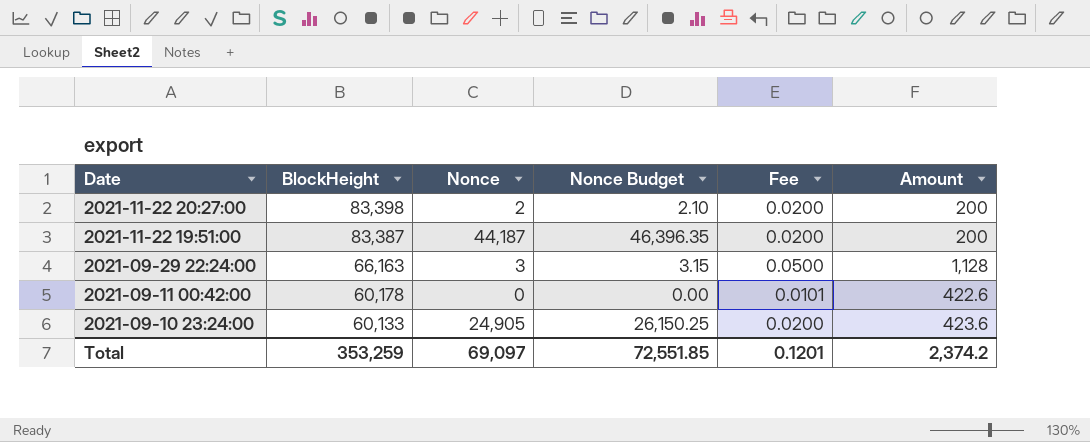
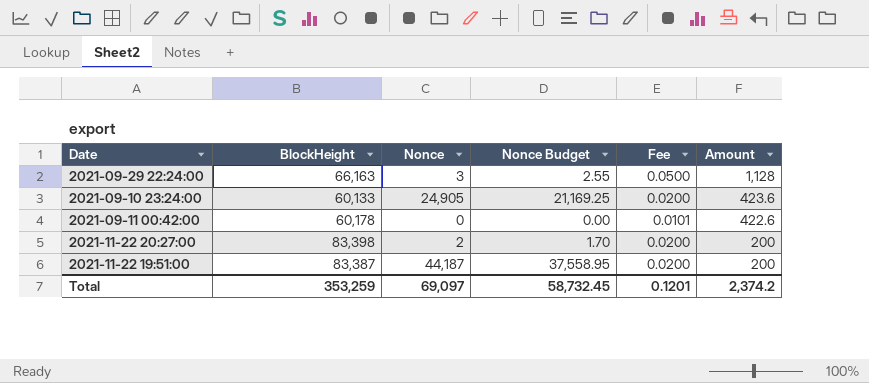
row order: Date descending -> Amount descending
column Nonce Budget | formula: [Nonce] * 1.05 -> [Nonce] * 0.85
Total | Nonce Budget: 72,551.85 -> 58,732.45

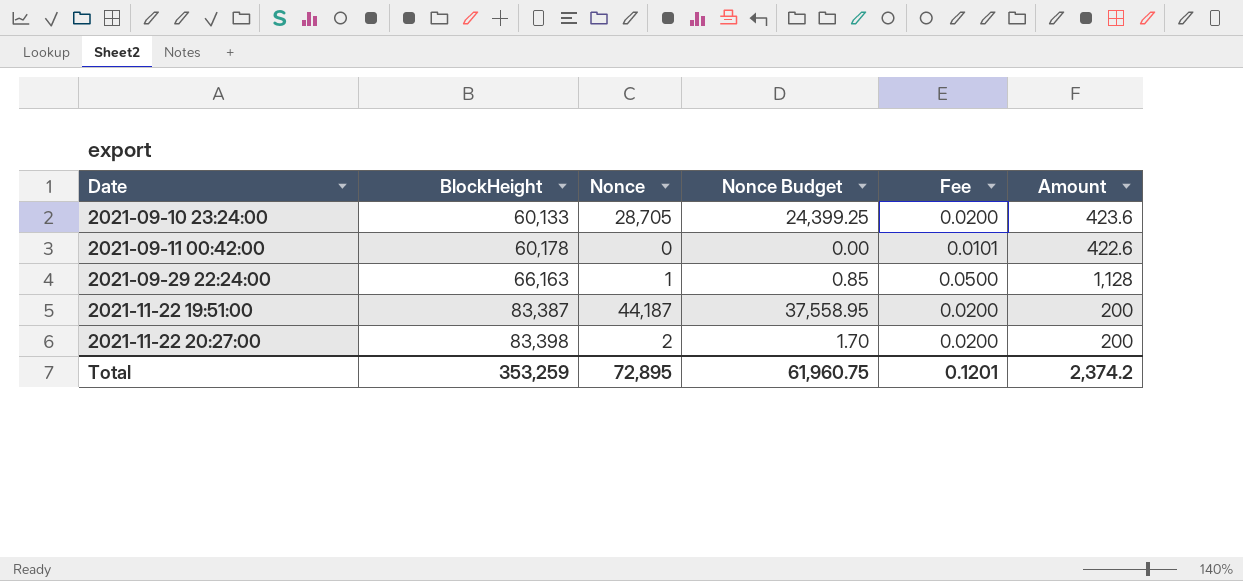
row order: Amount descending -> Date ascending
2021-09-10 23:24:00 | Nonce: 24,905 -> 28,705
2021-09-10 23:24:00 | Nonce Budget: 21,169.25 -> 24,399.25
2021-09-29 22:24:00 | Nonce: 3 -> 1
2021-09-29 22:24:00 | Nonce Budget: 2.55 -> 0.85
Total | Nonce: 69,097 -> 72,895
Total | Nonce Budget: 58,732.45 -> 61,960.75

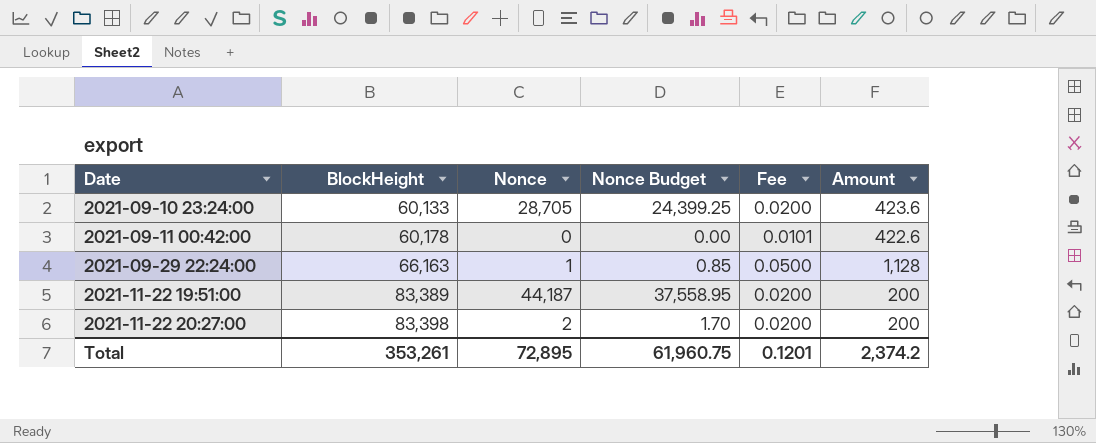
2021-11-22 19:51:00 | BlockHeight: 83,387 -> 83,389
Total | BlockHeight: 353,259 -> 353,261

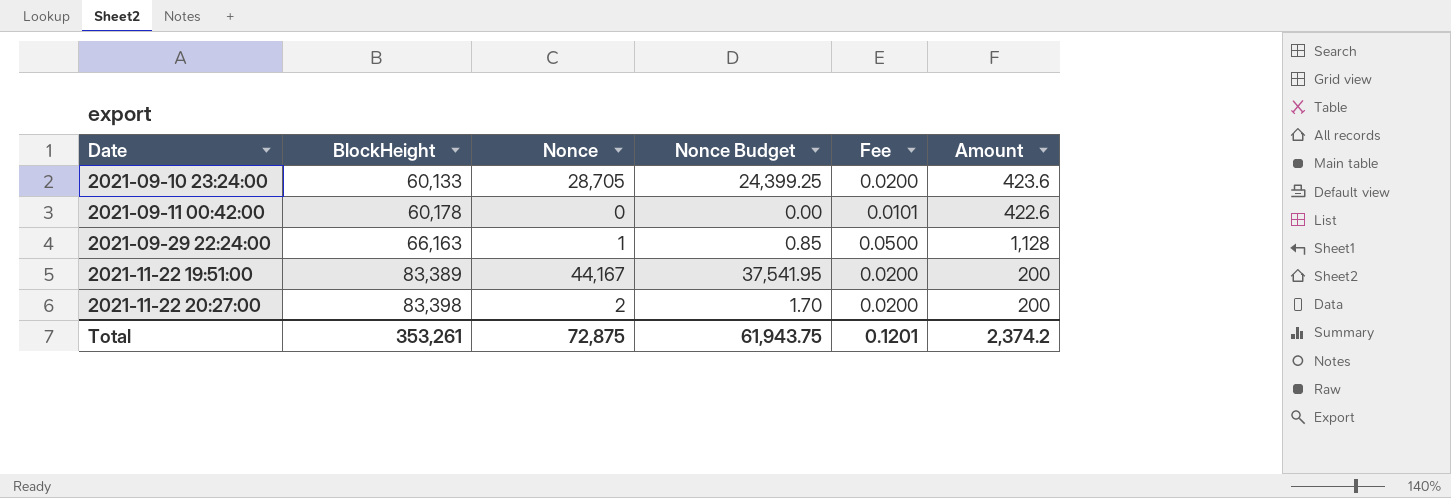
2021-11-22 19:51:00 | Nonce: 44,187 -> 44,167
2021-11-22 19:51:00 | Nonce Budget: 37,558.95 -> 37,541.95
Total | Nonce: 72,895 -> 72,875
Total | Nonce Budget: 61,960.75 -> 61,943.75

